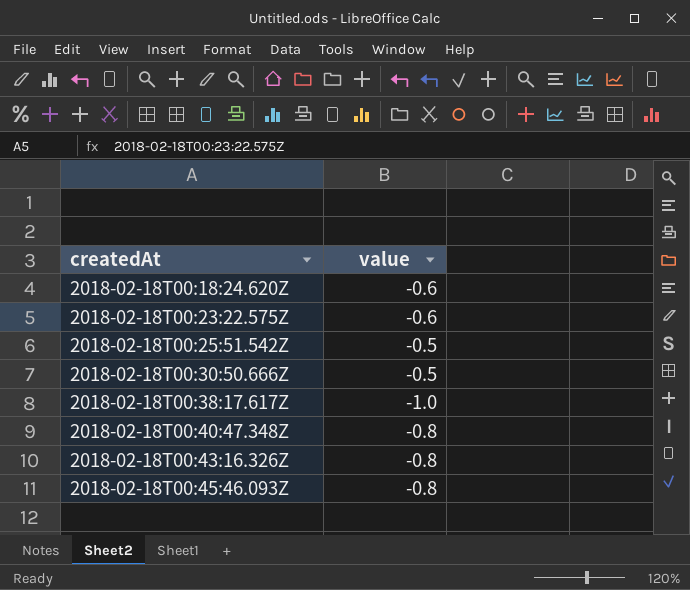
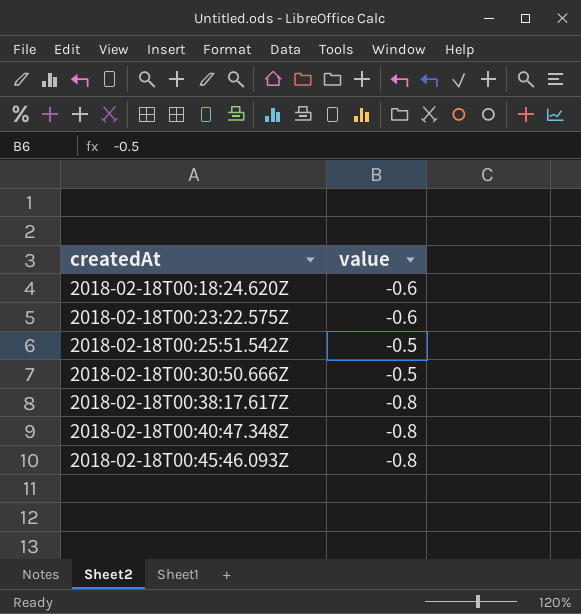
row 2018-02-18T00:43:16.326Z: -0.8 -> none
2018-02-18T00:38:17.617Z | value: -1.0 -> -0.8

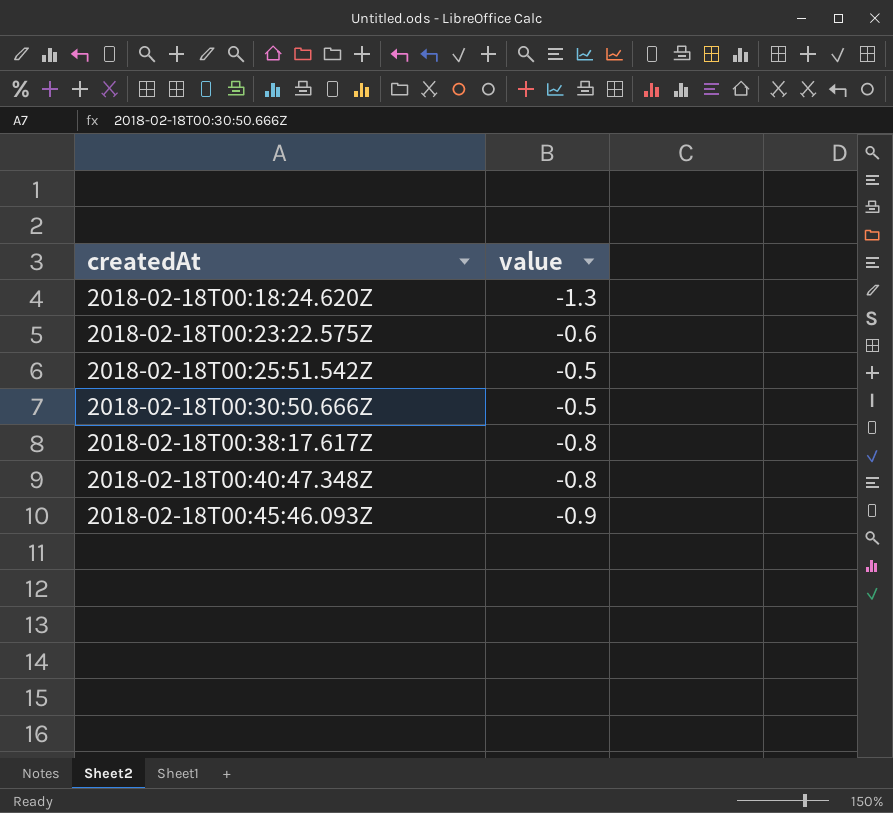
2018-02-18T00:18:24.620Z | value: -0.6 -> -1.3
2018-02-18T00:45:46.093Z | value: -0.8 -> -0.9

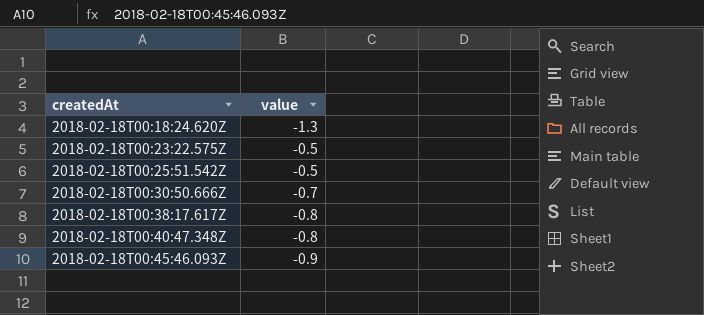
2018-02-18T00:23:22.575Z | value: -0.6 -> -0.5
2018-02-18T00:30:50.666Z | value: -0.5 -> -0.7

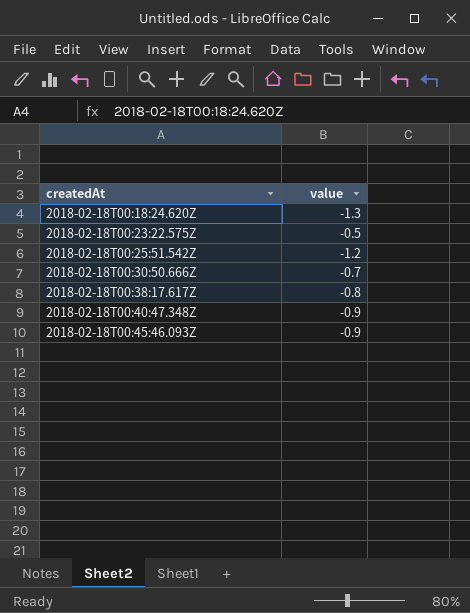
2018-02-18T00:25:51.542Z | value: -0.5 -> -1.2
2018-02-18T00:40:47.348Z | value: -0.8 -> -0.9

